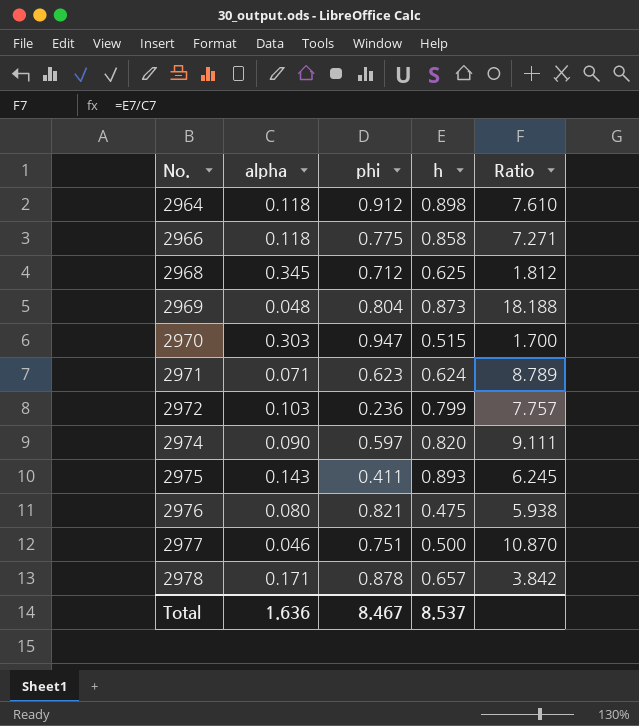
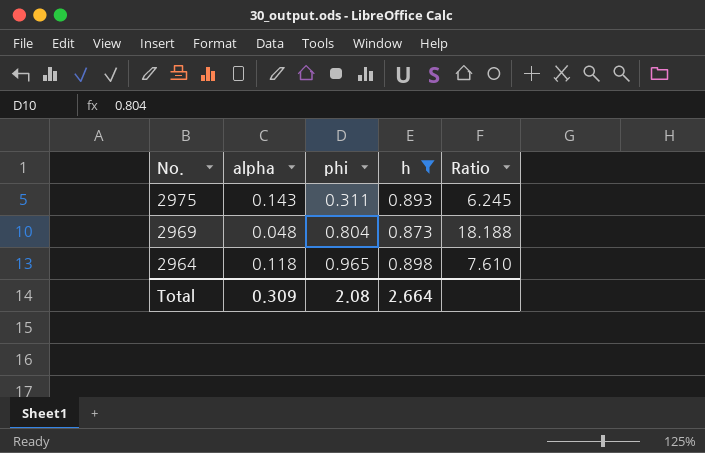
filter: none -> h >= 0.873
row order: No. ascending -> No. descending
2975 | phi: 0.411 -> 0.311
2964 | phi: 0.912 -> 0.965
Total | alpha: 1.636 -> 0.309
Total | phi: 8.467 -> 2.08
Total | h: 8.537 -> 2.664

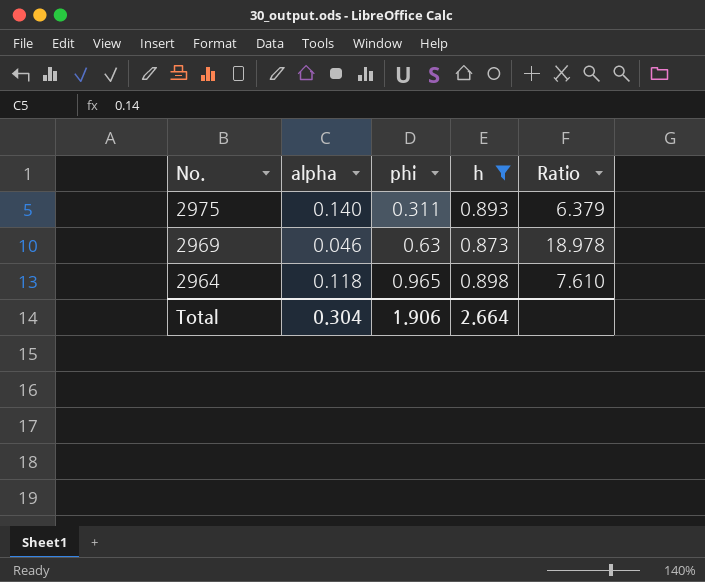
2975 | alpha: 0.143 -> 0.140
2975 | Ratio: 6.245 -> 6.379
2969 | alpha: 0.048 -> 0.046
2969 | phi: 0.804 -> 0.63
2969 | Ratio: 18.188 -> 18.978
Total | alpha: 0.309 -> 0.304
Total | phi: 2.08 -> 1.906

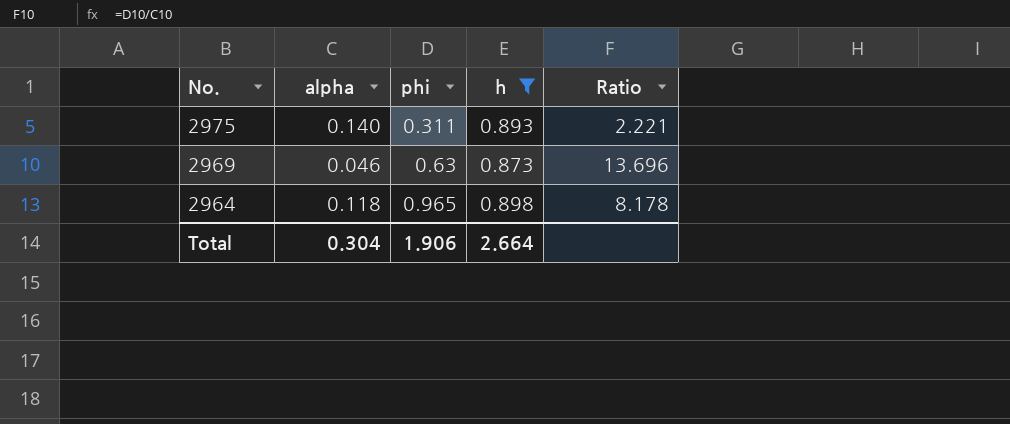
column Ratio | formula: [h] / [alpha] -> [phi] / [alpha]

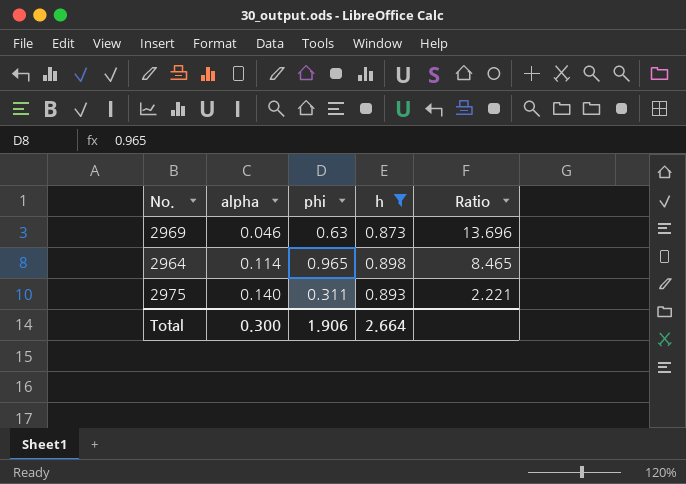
row order: No. descending -> alpha ascending
2964 | alpha: 0.118 -> 0.114
2964 | Ratio: 8.178 -> 8.465
Total | alpha: 0.304 -> 0.300

